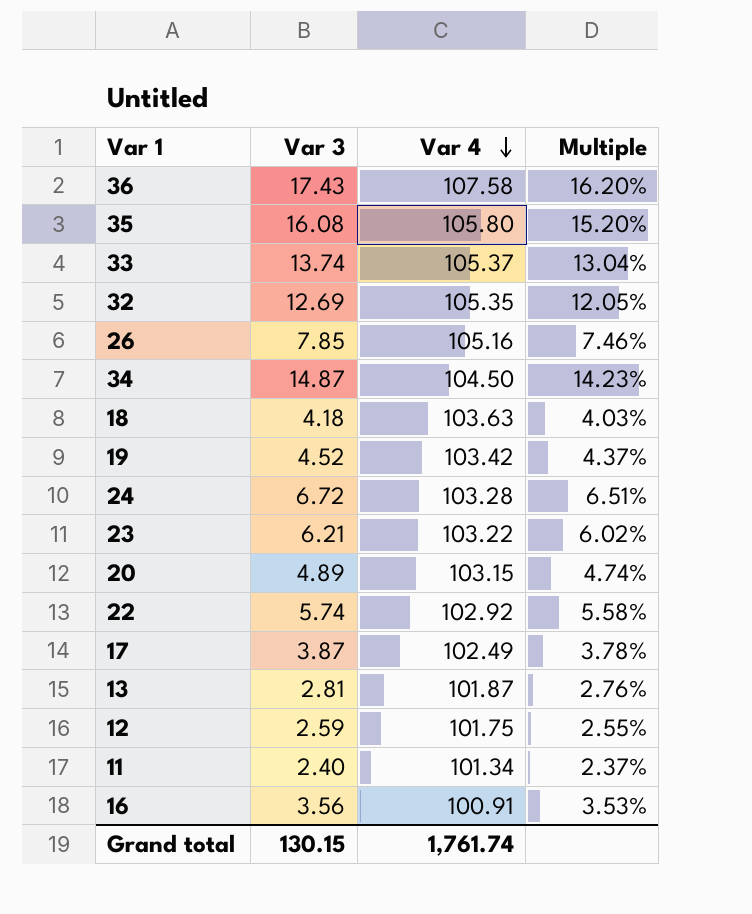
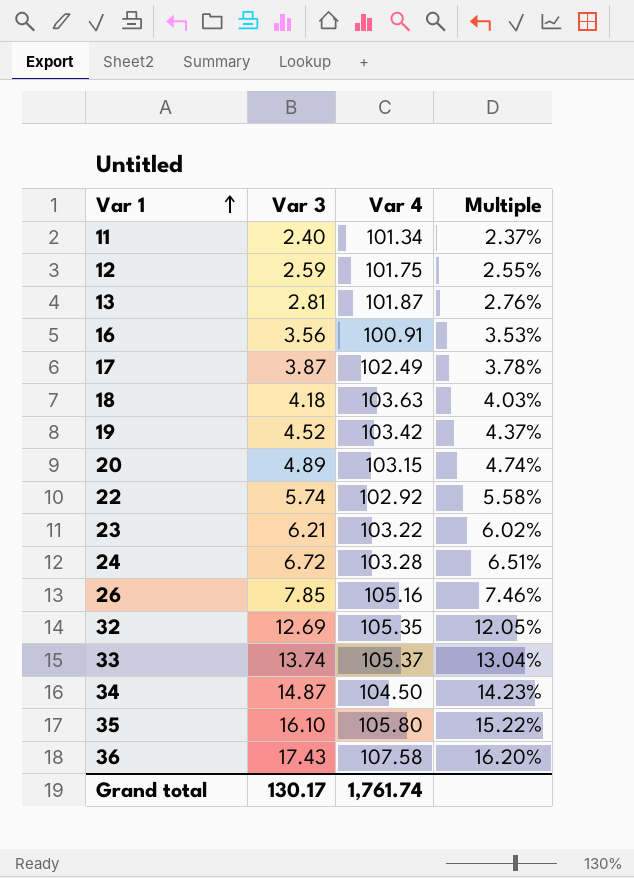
row order: Var 4 descending -> Var 1 ascending
35 | Var 3: 16.08 -> 16.10
35 | Multiple: 15.20% -> 15.22%
Grand total | Var 3: 130.15 -> 130.17

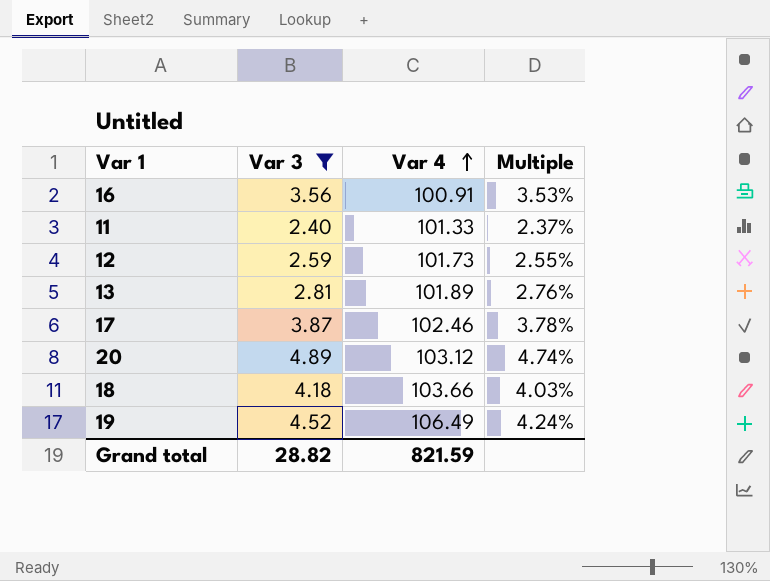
filter: none -> Var 3 <= 4.89
row order: Var 1 ascending -> Var 4 ascending
11 | Var 4: 101.34 -> 101.33
12 | Var 4: 101.75 -> 101.73
13 | Var 4: 101.87 -> 101.89
17 | Var 4: 102.49 -> 102.46
20 | Var 4: 103.15 -> 103.12
18 | Var 4: 103.63 -> 103.66
19 | Var 4: 103.42 -> 106.49
19 | Multiple: 4.37% -> 4.24%
Grand total | Var 3: 130.17 -> 28.82
Grand total | Var 4: 1,761.74 -> 821.59

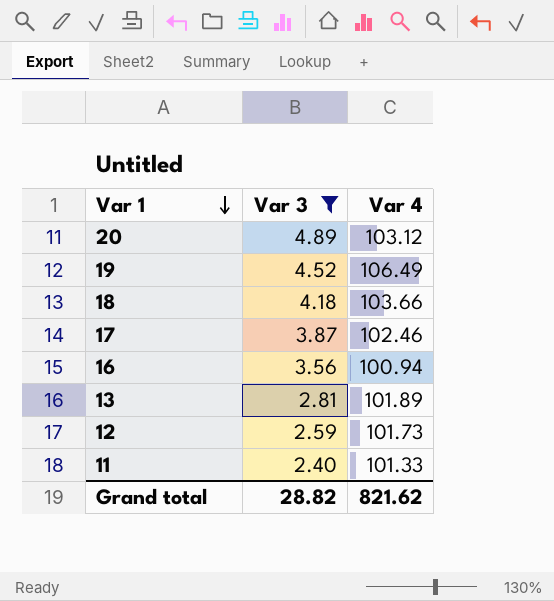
row order: Var 4 ascending -> Var 1 descending
column Multiple | formula: [Var 3] / [Var 4] -> none
16 | Var 4: 100.91 -> 100.94
Grand total | Var 4: 821.59 -> 821.62

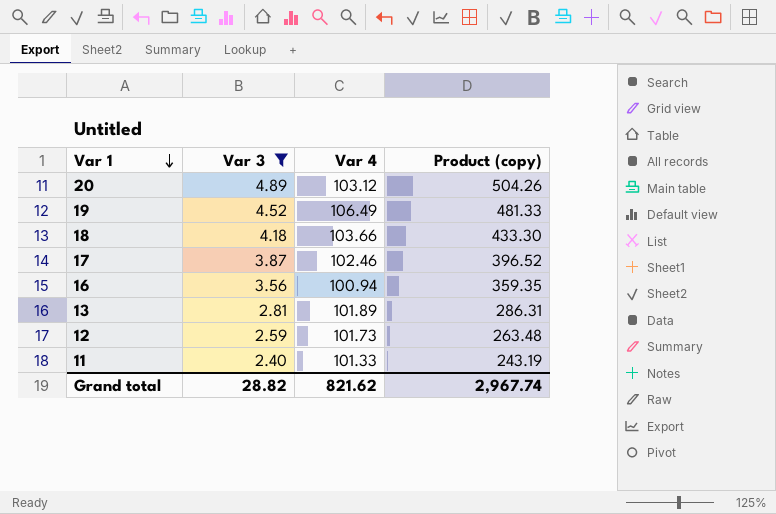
column Product (copy) | formula: none -> [Var 3] * [Var 4]

